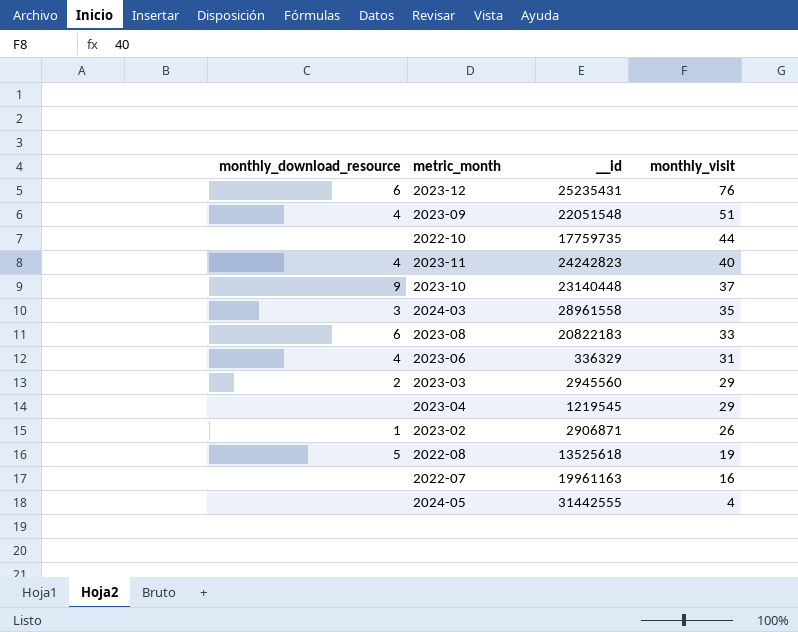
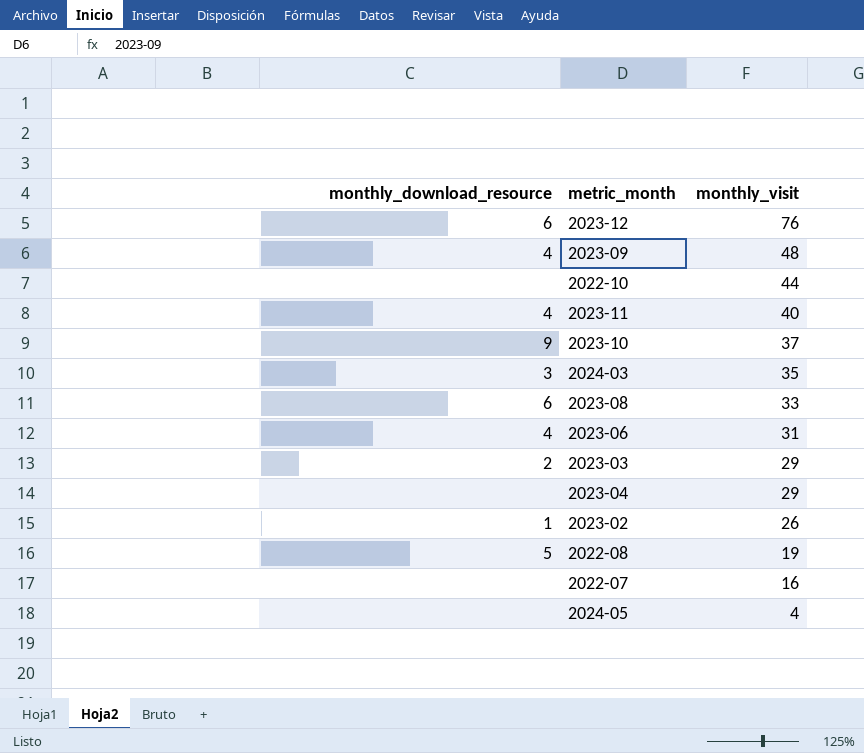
column __id | position: 3 -> none
2023-09 | monthly_visit: 51 -> 48

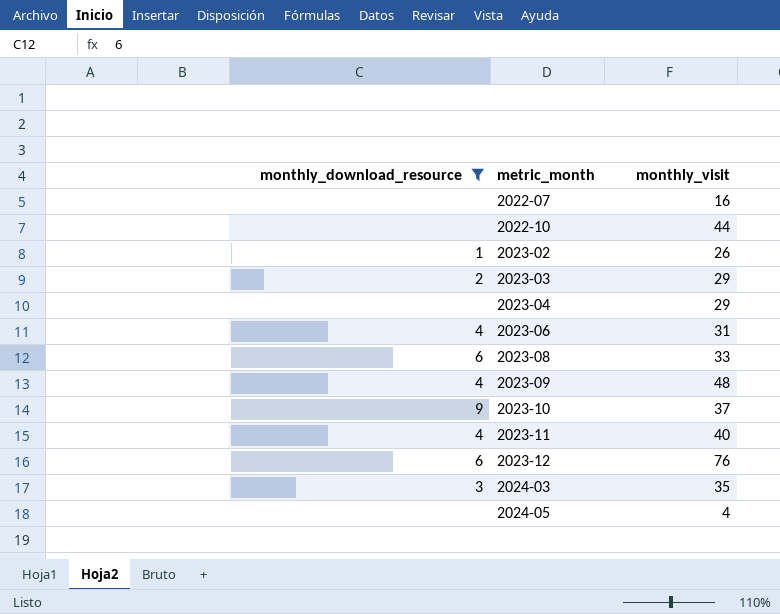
filter: none -> monthly_download_resource != 5
row order: monthly_visit descending -> metric_month ascending

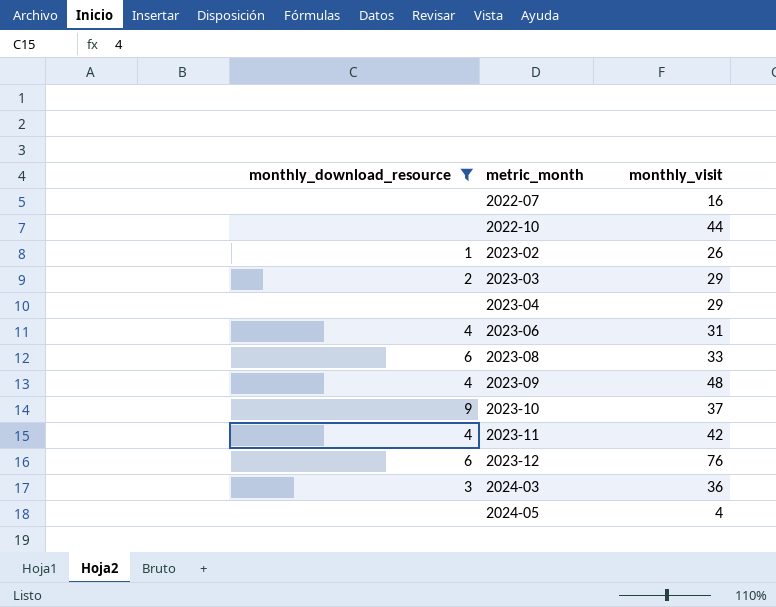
2023-11 | monthly_visit: 40 -> 42
2024-03 | monthly_visit: 35 -> 36

